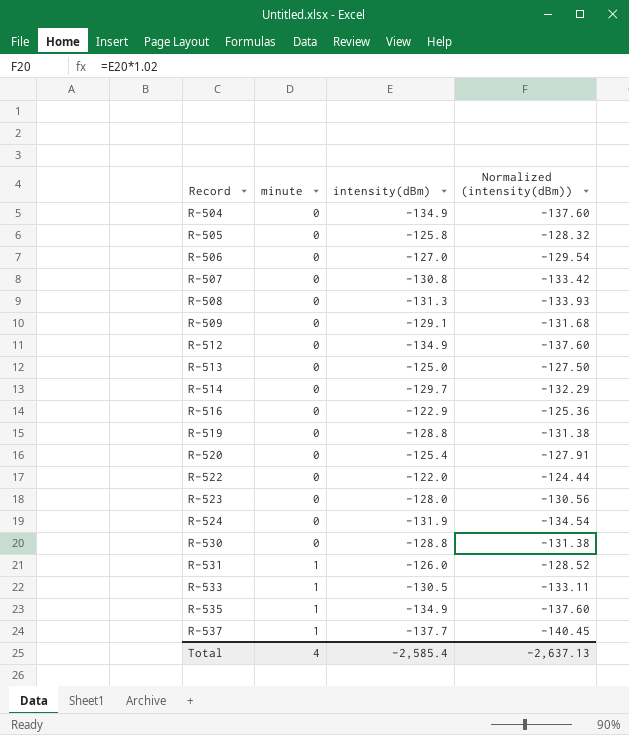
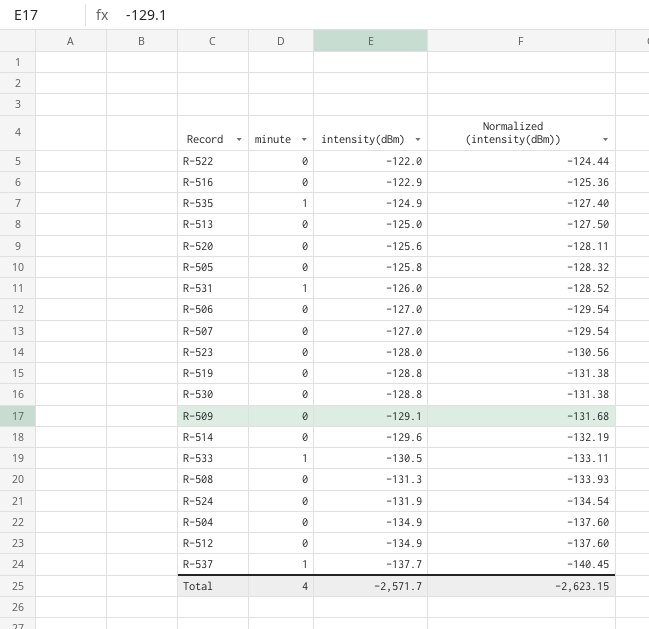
row order: Record ascending -> intensity(dBm) descending
R-535 | intensity(dBm): -134.9 -> -124.9
R-535 | Normalized (intensity(dBm)): -137.60 -> -127.40
R-520 | intensity(dBm): -125.4 -> -125.6
R-520 | Normalized (intensity(dBm)): -127.91 -> -128.11
R-507 | intensity(dBm): -130.8 -> -127.0
R-507 | Normalized (intensity(dBm)): -133.42 -> -129.54
R-514 | intensity(dBm): -129.7 -> -129.6
R-514 | Normalized (intensity(dBm)): -132.29 -> -132.19
Total | intensity(dBm): -2,585.4 -> -2,571.7
Total | Normalized (intensity(dBm)): -2,637.13 -> -2,623.15

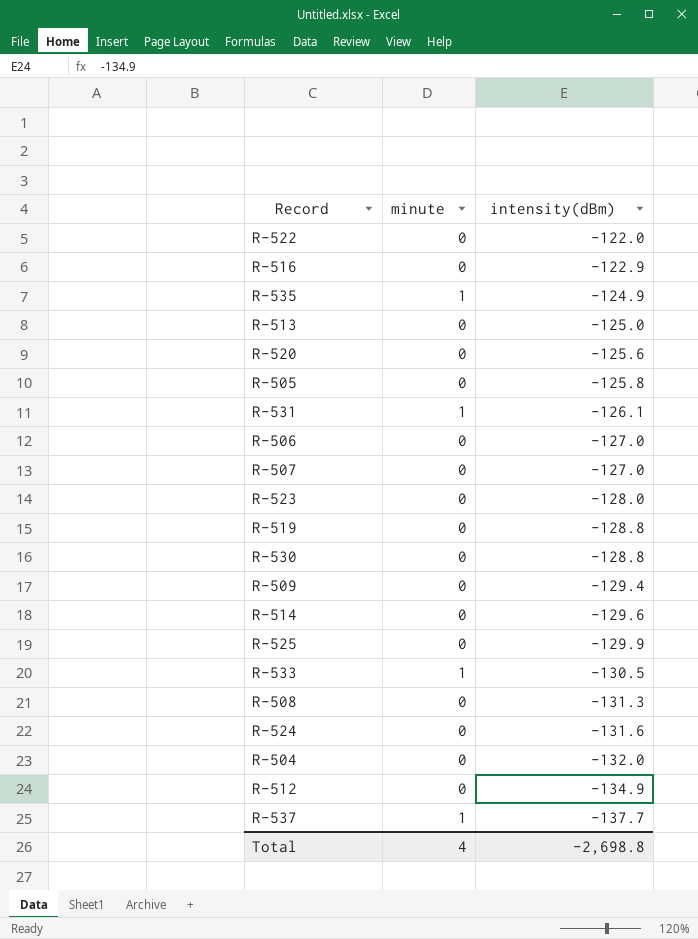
column Normalized (intensity(dBm)) | formula: [intensity(dBm)] * 1.02 -> none
R-531 | intensity(dBm): -126.0 -> -126.1
R-509 | intensity(dBm): -129.1 -> -129.4
row R-525: none -> 0 | -129.9
R-524 | intensity(dBm): -131.9 -> -131.6
R-504 | intensity(dBm): -134.9 -> -132.0
Total | intensity(dBm): -2,571.7 -> -2,698.8

